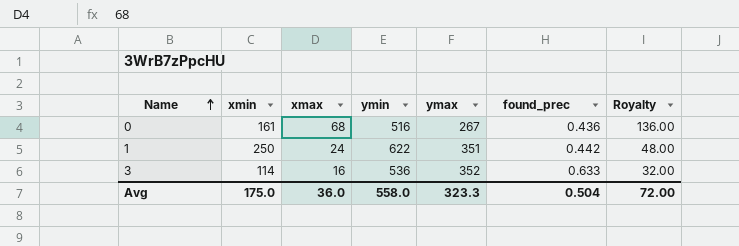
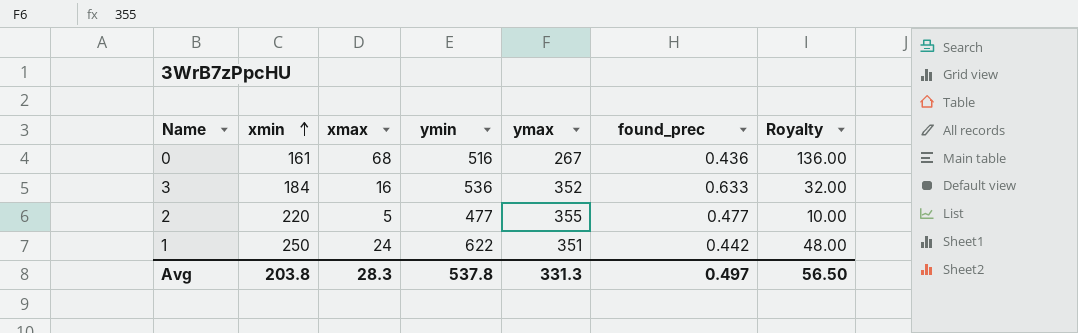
row order: Name ascending -> xmin ascending
3 | xmin: 114 -> 184
row 2: none -> 220 | 5 | 477 | 355 | 0.477 | 10.00
Avg | xmin: 175.0 -> 203.8
Avg | xmax: 36.0 -> 28.3
Avg | ymin: 558.0 -> 537.8
Avg | ymax: 323.3 -> 331.3
Avg | found_prec: 0.504 -> 0.497
Avg | Royalty: 72.00 -> 56.50

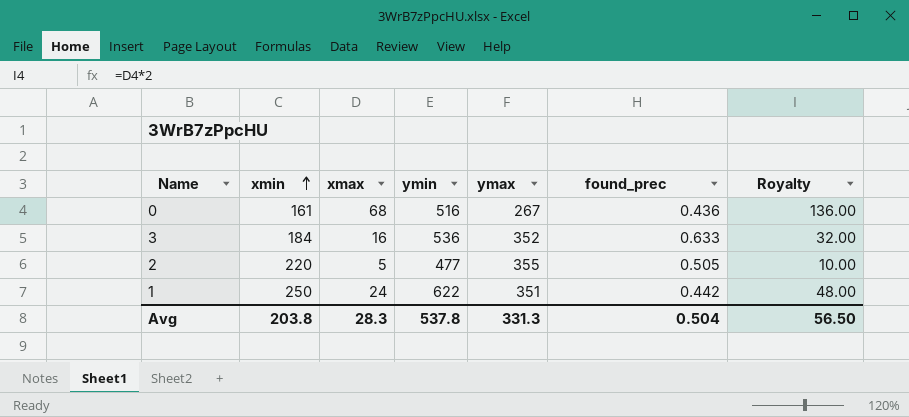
2 | found_prec: 0.477 -> 0.505
Avg | found_prec: 0.497 -> 0.504

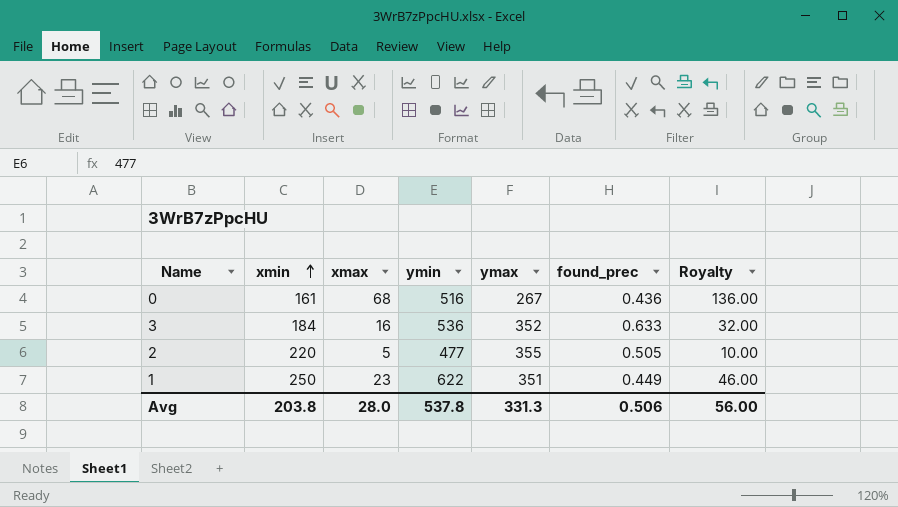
1 | xmax: 24 -> 23
1 | found_prec: 0.442 -> 0.449
1 | Royalty: 48.00 -> 46.00
Avg | xmax: 28.3 -> 28.0
Avg | found_prec: 0.504 -> 0.506
Avg | Royalty: 56.50 -> 56.00

